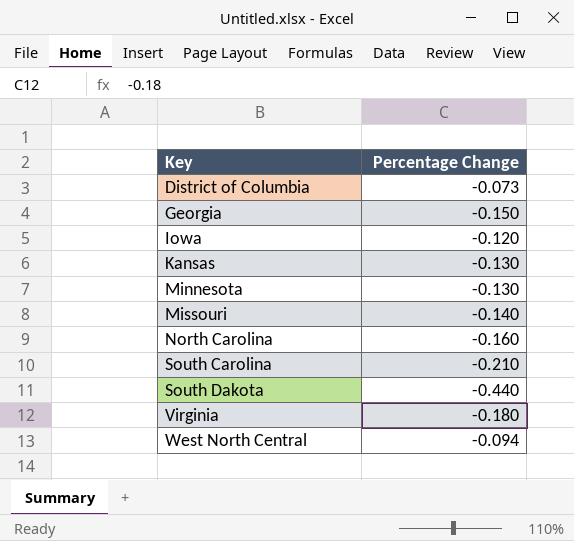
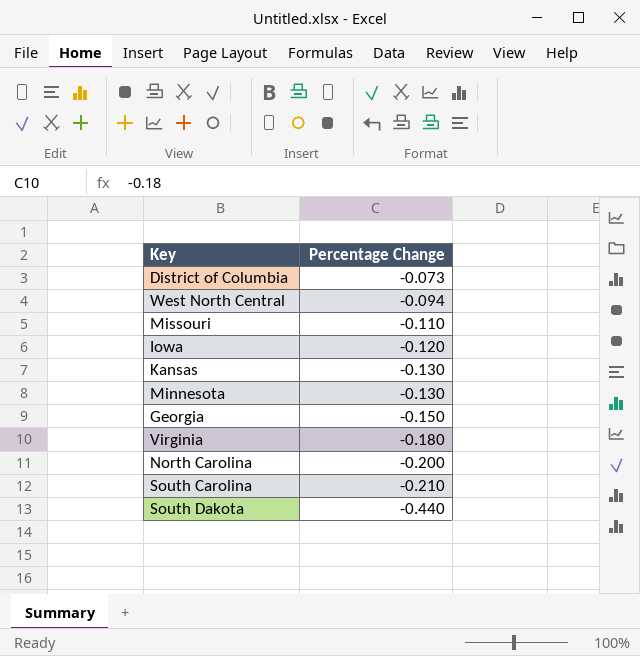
row order: Key ascending -> Percentage Change descending
Missouri | Percentage Change: -0.140 -> -0.110
North Carolina | Percentage Change: -0.160 -> -0.200

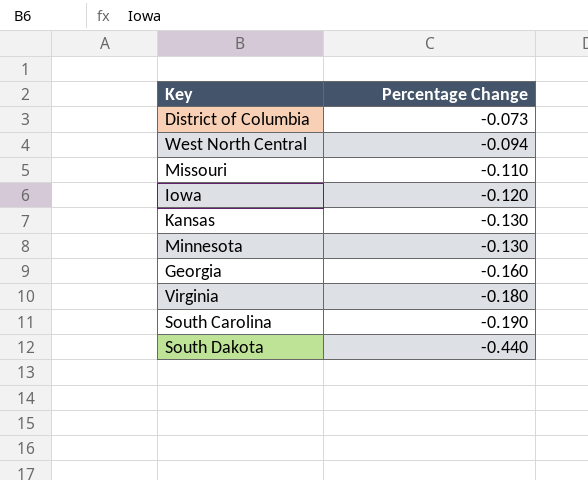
row North Carolina: -0.200 -> none
Georgia | Percentage Change: -0.150 -> -0.160
South Carolina | Percentage Change: -0.210 -> -0.190

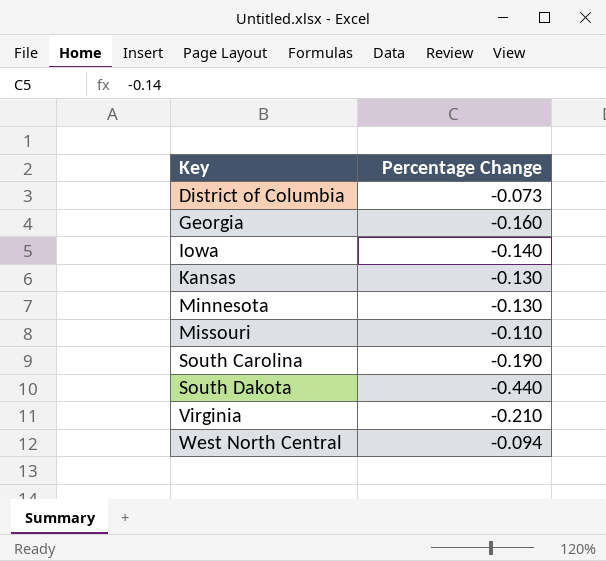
row order: Percentage Change descending -> Key ascending
Iowa | Percentage Change: -0.120 -> -0.140
Virginia | Percentage Change: -0.180 -> -0.210

